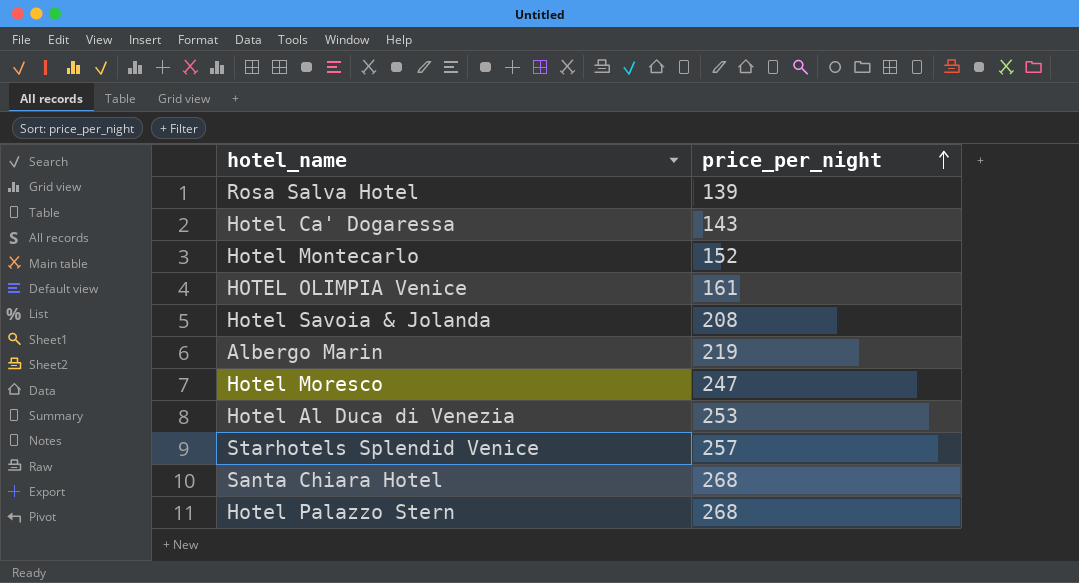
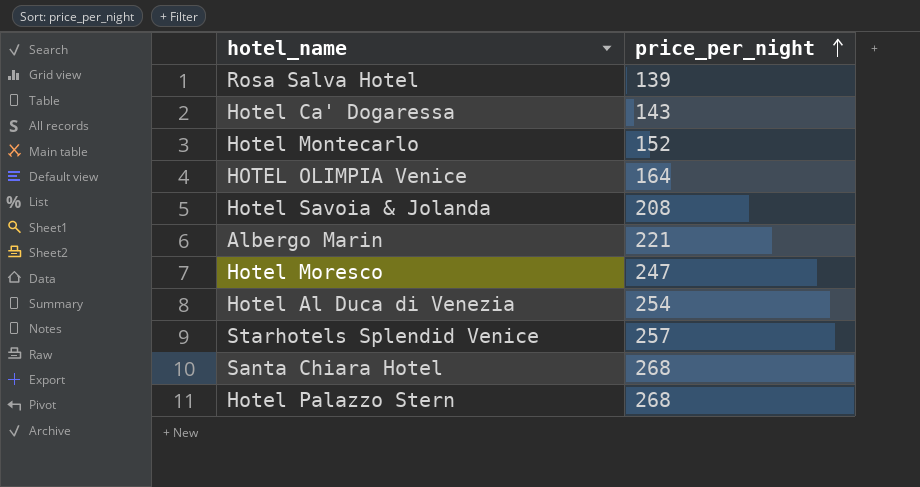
HOTEL OLIMPIA Venice | price_per_night: 161 -> 164
Albergo Marin | price_per_night: 219 -> 221
Hotel Al Duca di Venezia | price_per_night: 253 -> 254

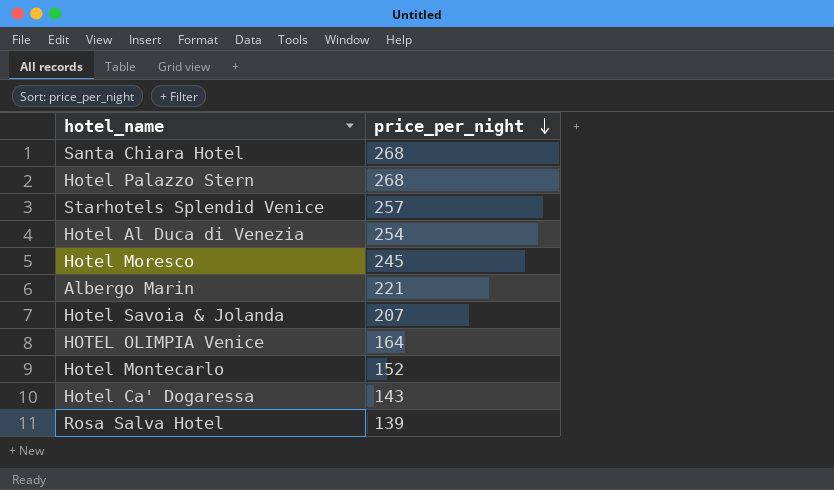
row order: price_per_night ascending -> price_per_night descending
Hotel Moresco | price_per_night: 247 -> 245
Hotel Savoia & Jolanda | price_per_night: 208 -> 207

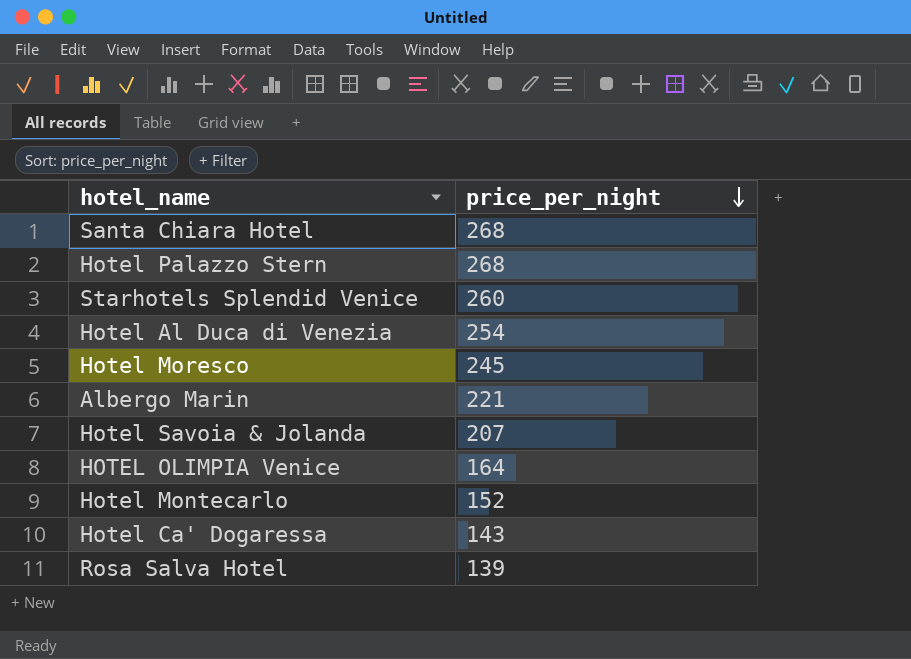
Starhotels Splendid Venice | price_per_night: 257 -> 260

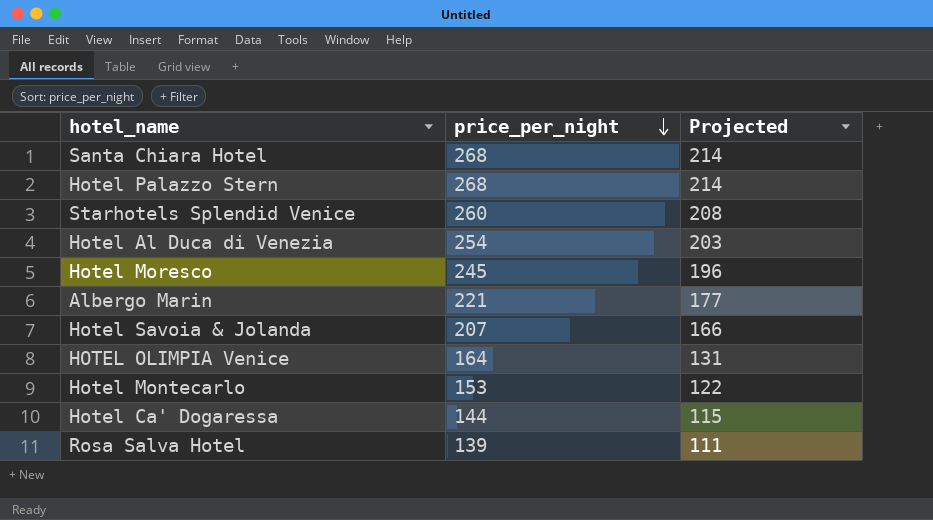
column Projected | formula: none -> [price_per_night] * 0.8
Hotel Montecarlo | price_per_night: 152 -> 153
Hotel Ca' Dogaressa | price_per_night: 143 -> 144

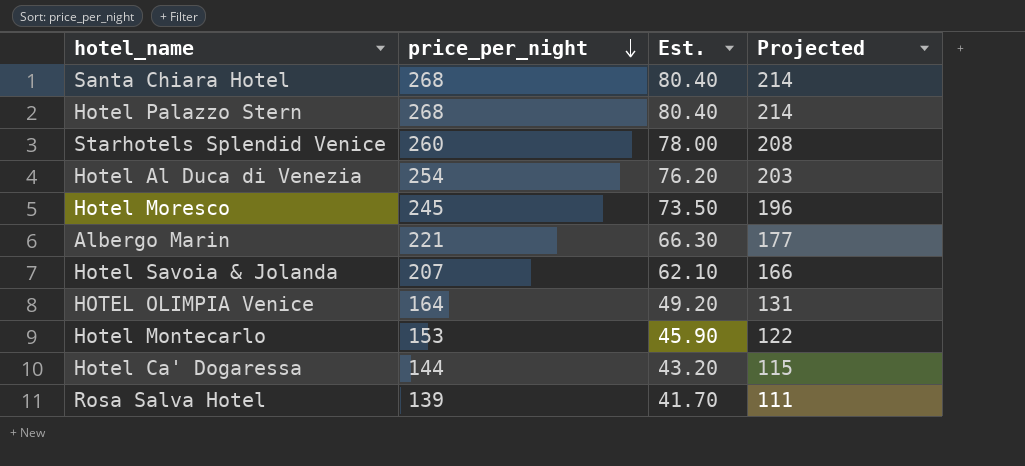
column Est. | formula: none -> [price_per_night] * 0.3

